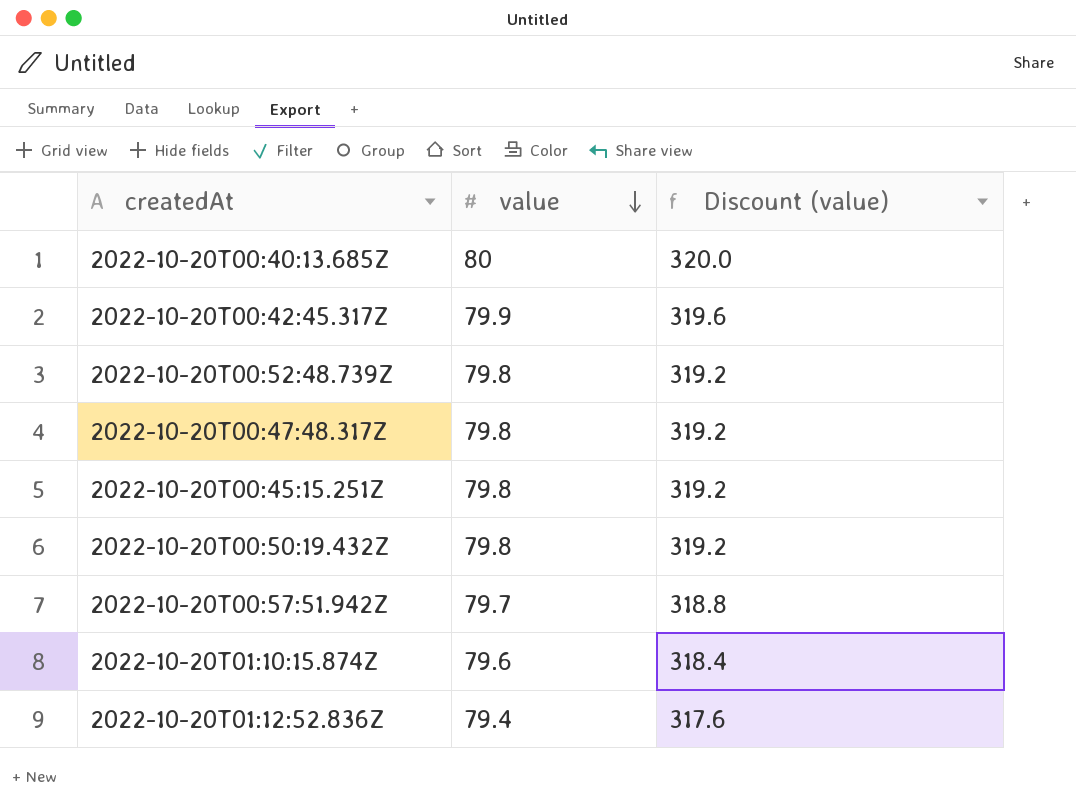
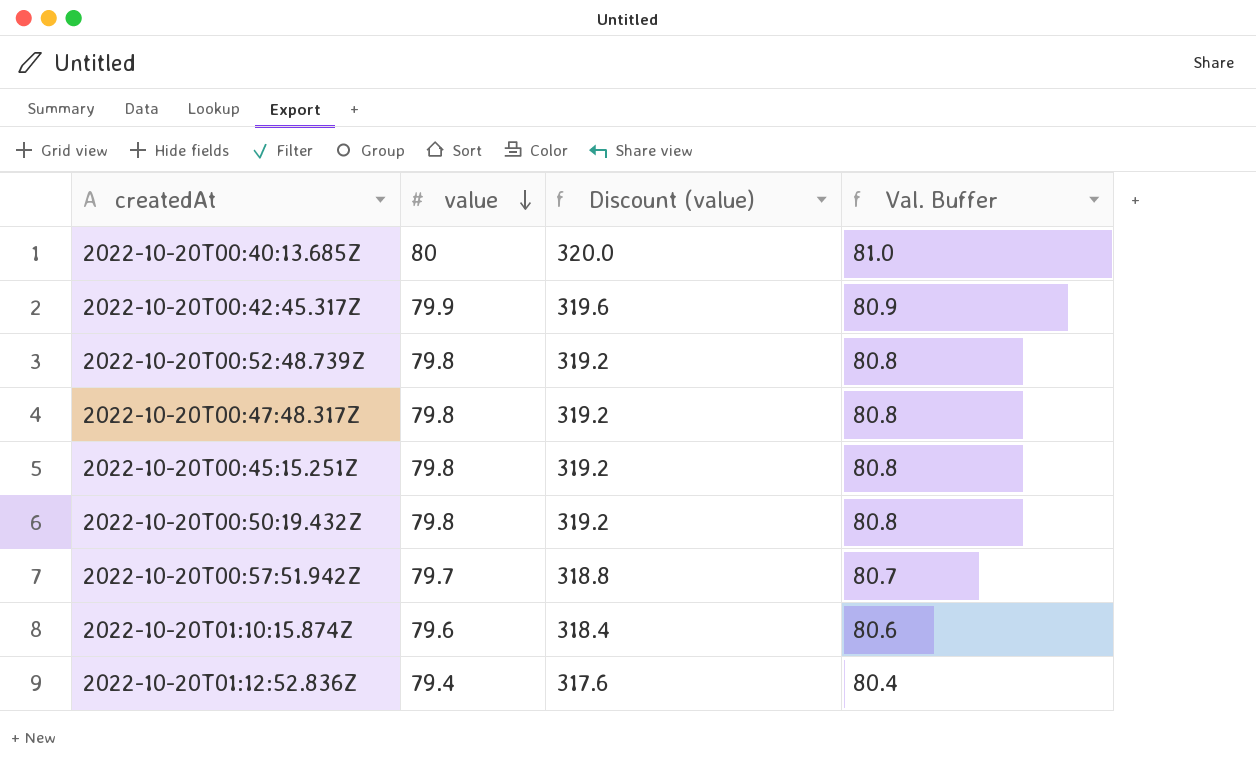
column Val. Buffer | formula: none -> [value] + 1

